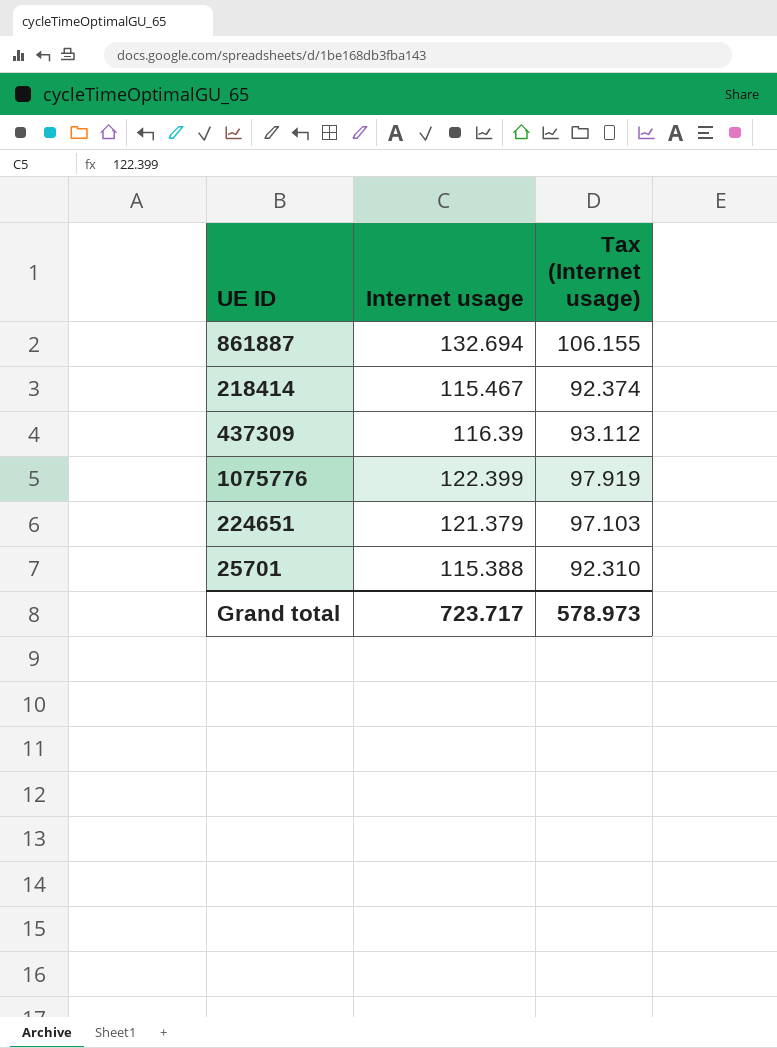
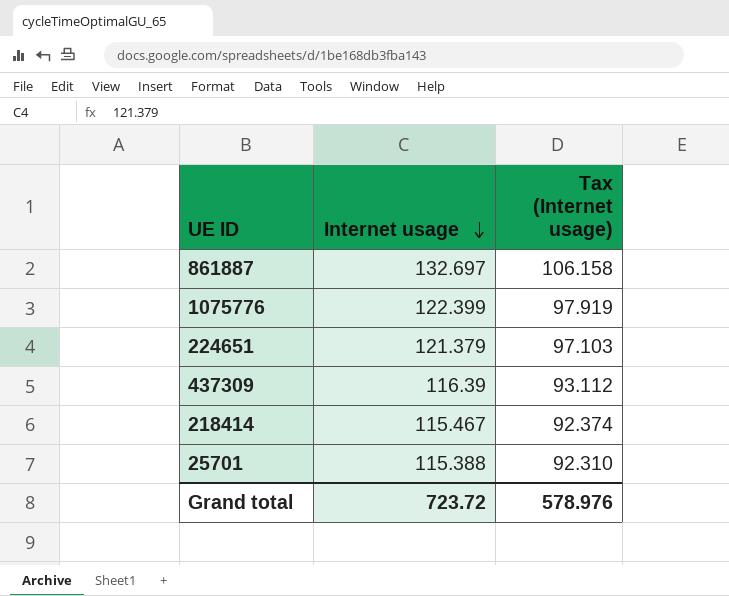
row order: none -> Internet usage descending
861887 | Internet usage: 132.694 -> 132.697
861887 | Tax (Internet usage): 106.155 -> 106.158
Grand total | Internet usage: 723.717 -> 723.72
Grand total | Tax (Internet usage): 578.973 -> 578.976

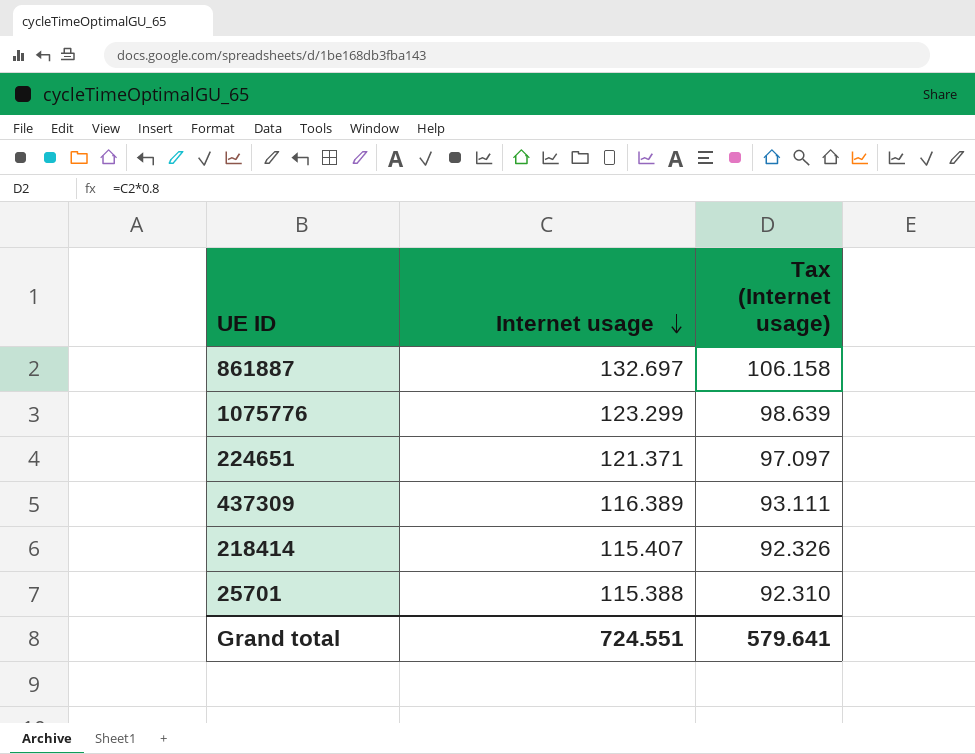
1075776 | Internet usage: 122.399 -> 123.299
1075776 | Tax (Internet usage): 97.919 -> 98.639
224651 | Internet usage: 121.379 -> 121.371
224651 | Tax (Internet usage): 97.103 -> 97.097
437309 | Internet usage: 116.39 -> 116.389
437309 | Tax (Internet usage): 93.112 -> 93.111
218414 | Internet usage: 115.467 -> 115.407
218414 | Tax (Internet usage): 92.374 -> 92.326
Grand total | Internet usage: 723.72 -> 724.551
Grand total | Tax (Internet usage): 578.976 -> 579.641

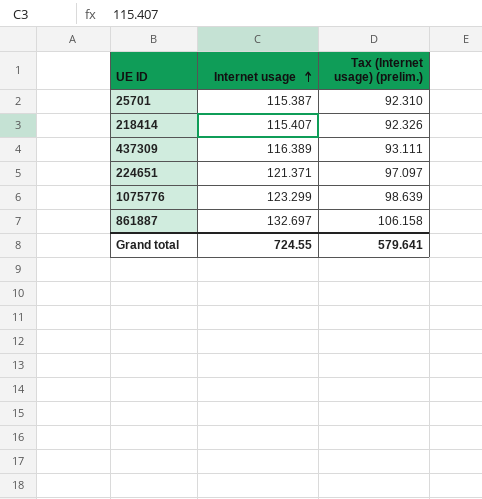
row order: Internet usage descending -> Internet usage ascending
column name: Tax (Internet usage) -> Tax (Internet usage) (prelim.)
25701 | Internet usage: 115.388 -> 115.387
Grand total | Internet usage: 724.551 -> 724.55

